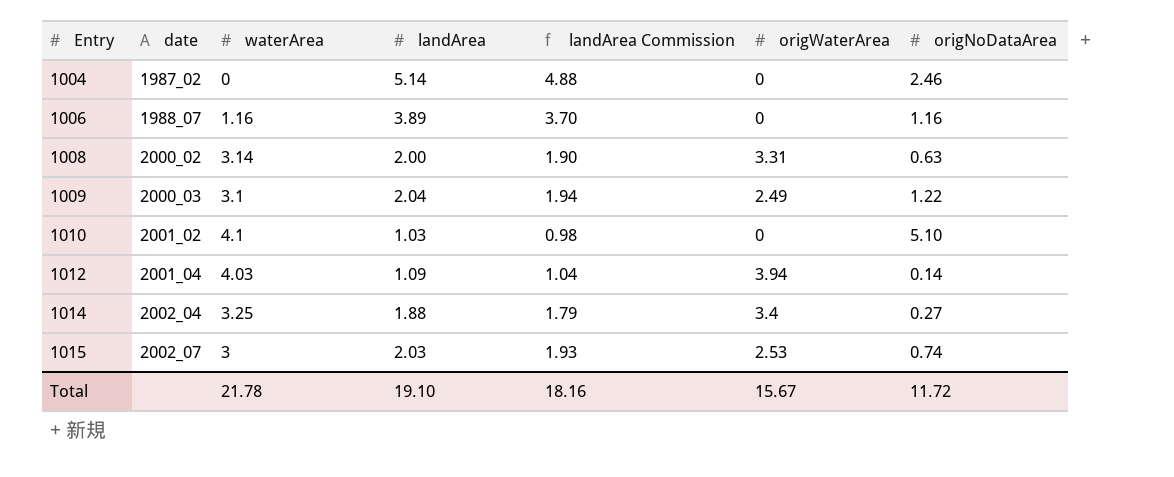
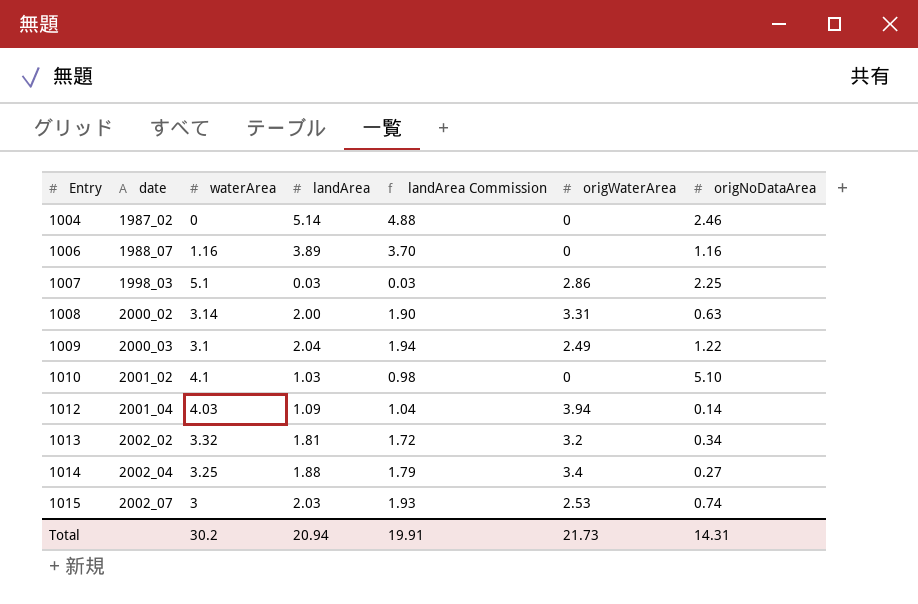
row 1007: none -> 1998_03 | 5.1 | 0.03 | 0.03 | 2.86 | 2.25
row 1013: none -> 2002_02 | 3.32 | 1.81 | 1.72 | 3.2 | 0.34
Total | waterArea: 21.78 -> 30.2
Total | landArea: 19.10 -> 20.94
Total | landArea Commission: 18.16 -> 19.91
Total | origWaterArea: 15.67 -> 21.73
Total | origNoDataArea: 11.72 -> 14.31

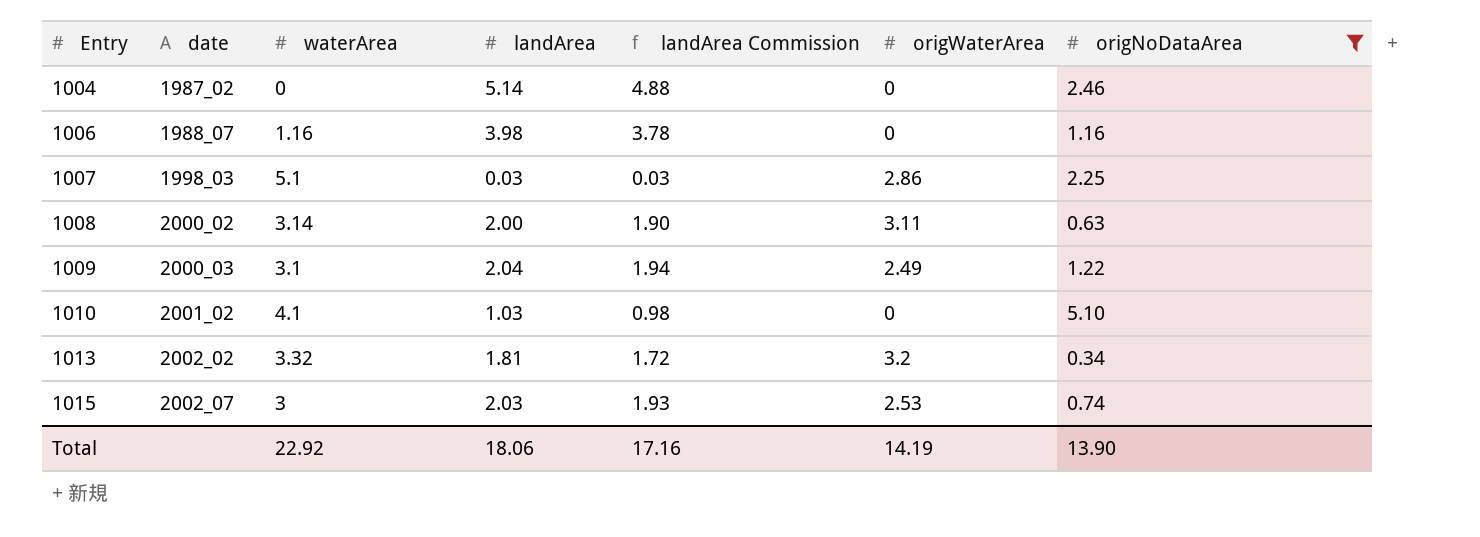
filter: none -> origNoDataArea >= 0.34
1006 | landArea: 3.89 -> 3.98
1006 | landArea Commission: 3.70 -> 3.78
1008 | origWaterArea: 3.31 -> 3.11
Total | waterArea: 30.2 -> 22.92
Total | landArea: 20.94 -> 18.06
Total | landArea Commission: 19.91 -> 17.16
Total | origWaterArea: 21.73 -> 14.19
Total | origNoDataArea: 14.31 -> 13.90

